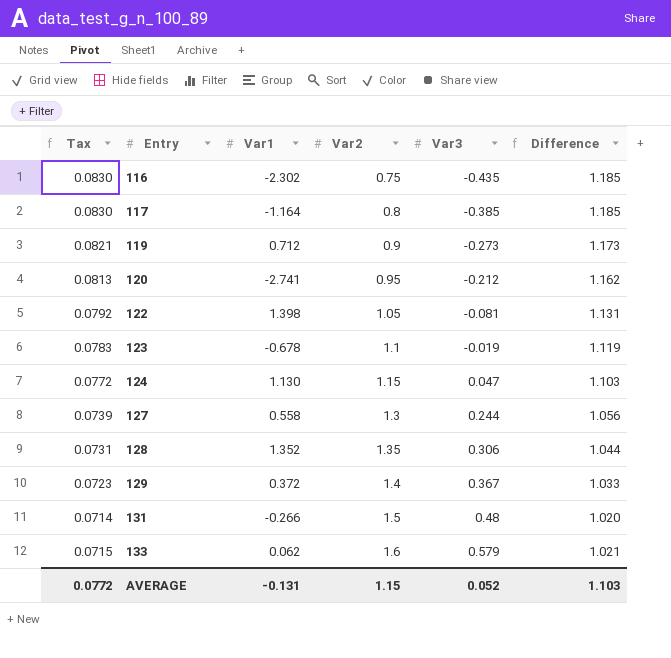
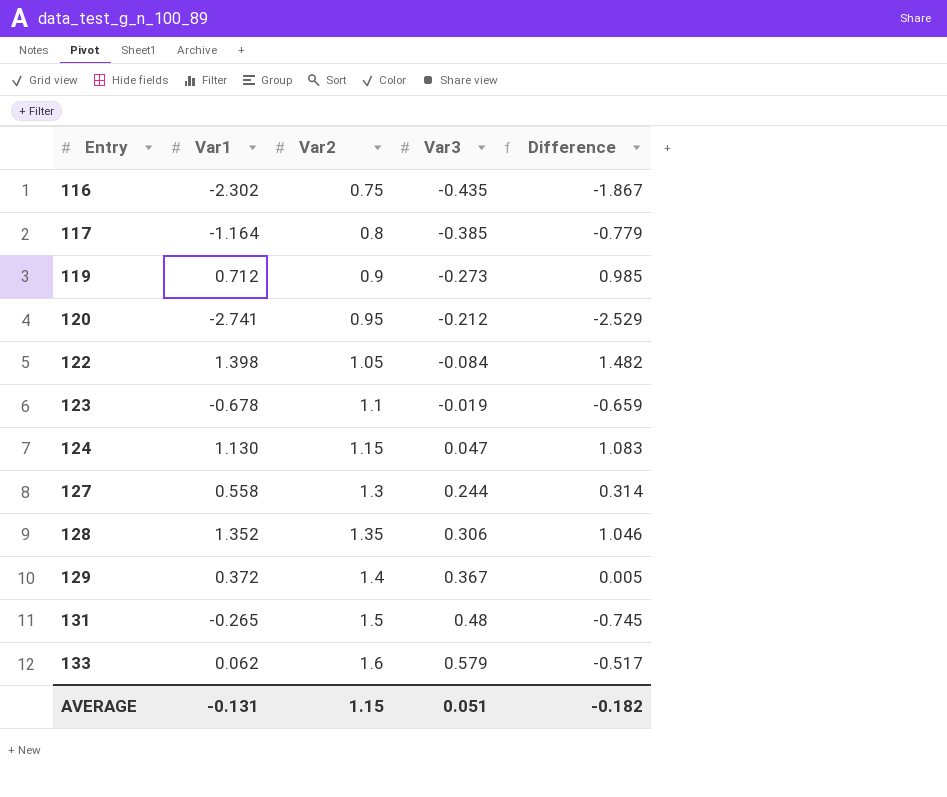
column Tax | formula: [Difference] * 0.07 -> none
column Difference | formula: [Var2] - [Var3] -> [Var1] - [Var3]
122 | Var3: -0.081 -> -0.084
131 | Var1: -0.266 -> -0.265
AVERAGE | Var3: 0.052 -> 0.051
AVERAGE | Difference: 1.103 -> -0.182

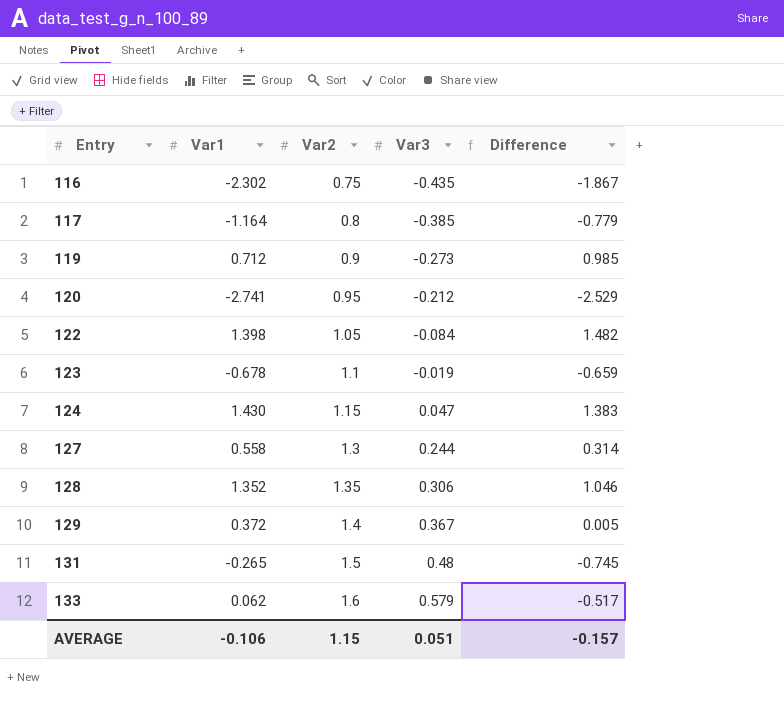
124 | Var1: 1.130 -> 1.430
124 | Difference: 1.083 -> 1.383
AVERAGE | Var1: -0.131 -> -0.106
AVERAGE | Difference: -0.182 -> -0.157

